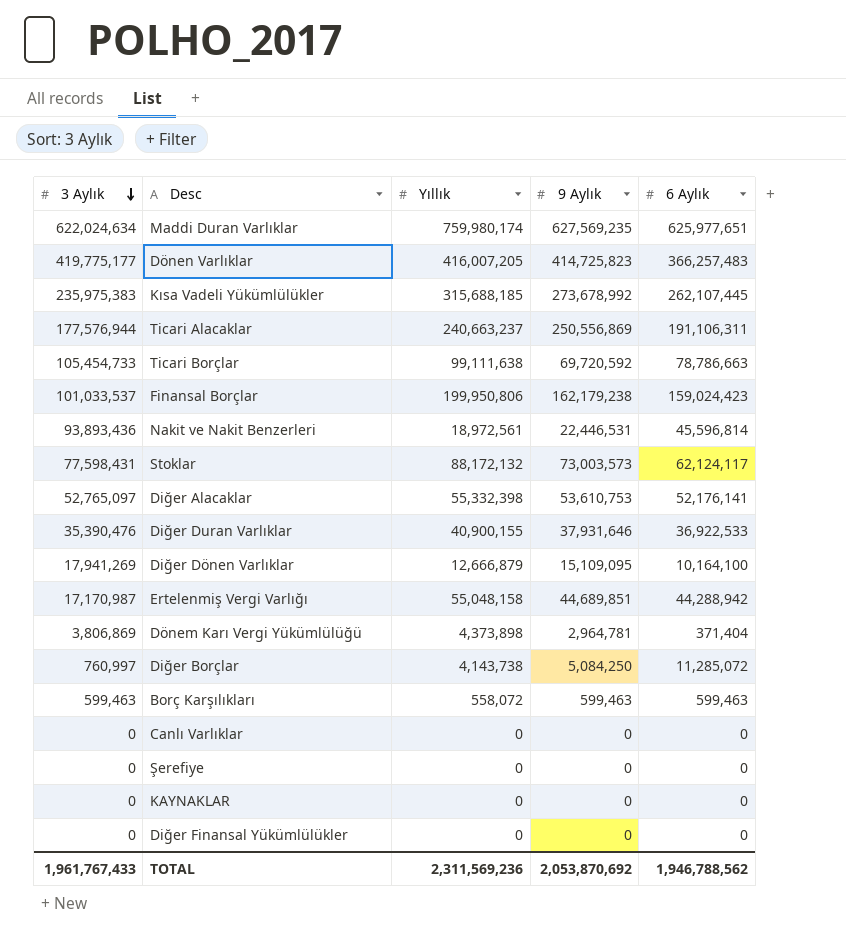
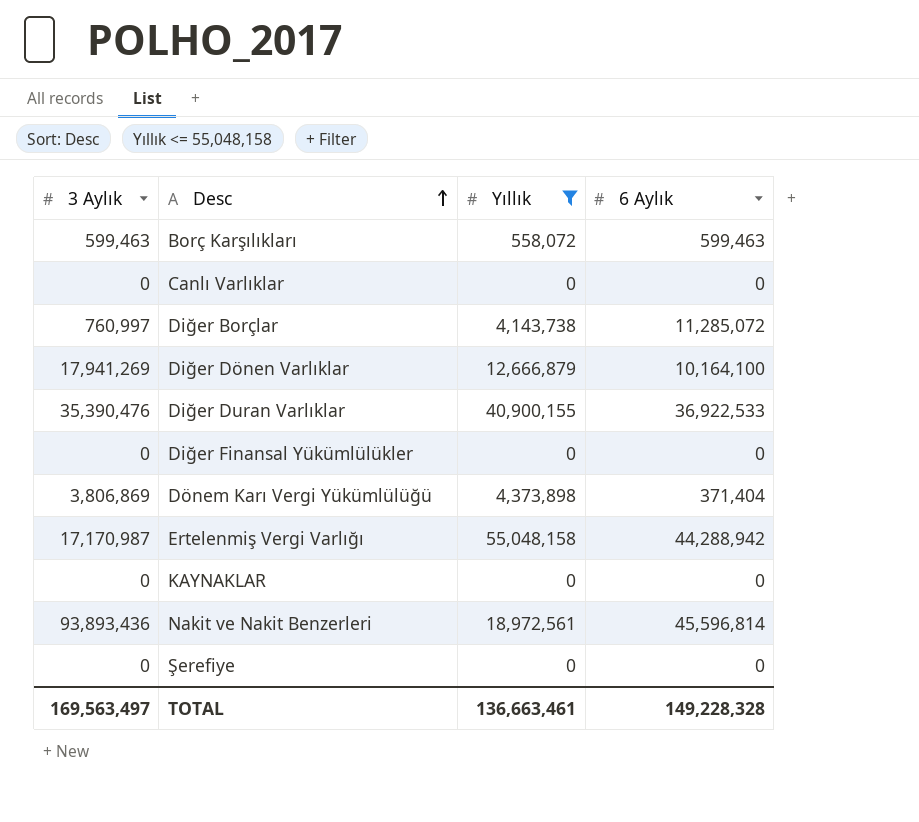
filter: none -> Yıllık <= 55,048,158
row order: 3 Aylık descending -> Desc ascending
column 9 Aylık | position: 4 -> none
TOTAL | 3 Aylık: 1,961,767,433 -> 169,563,497
TOTAL | Yıllık: 2,311,569,236 -> 136,663,461
TOTAL | 6 Aylık: 1,946,788,562 -> 149,228,328

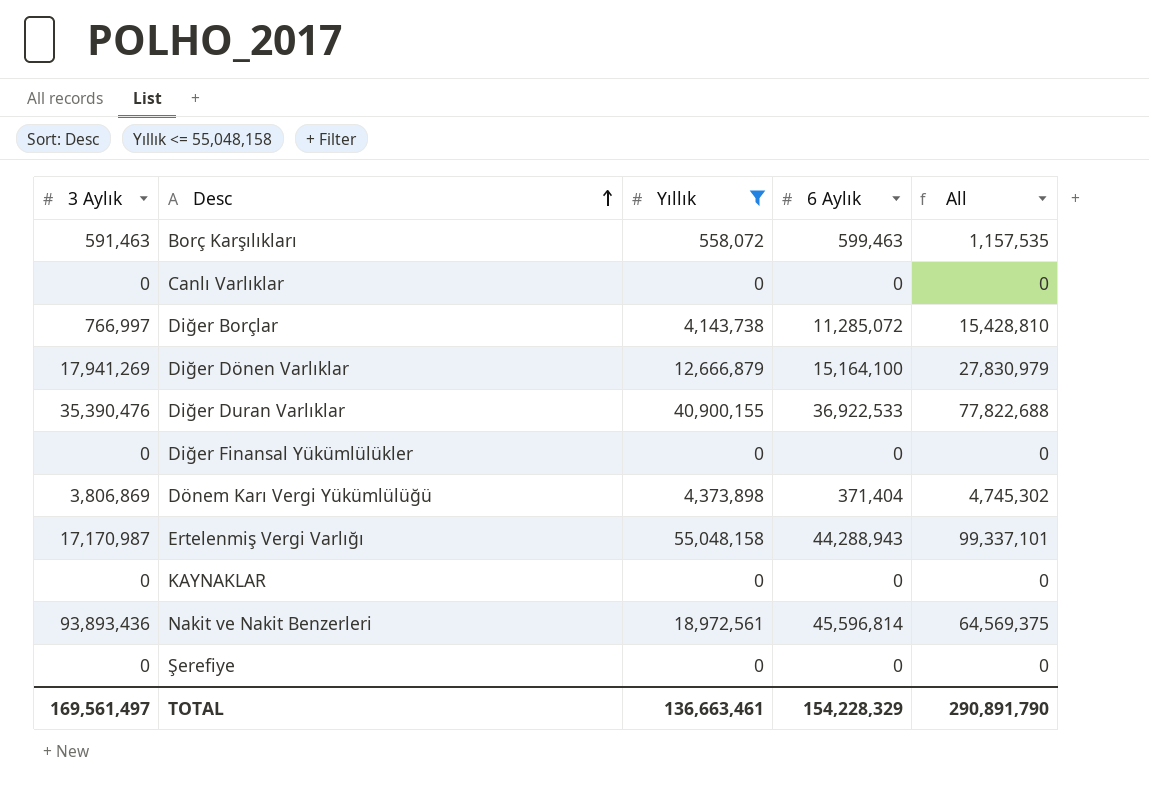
column All | formula: none -> [Yıllık] + [6 Aylık]
Borç Karşılıkları | 3 Aylık: 599,463 -> 591,463
Diğer Borçlar | 3 Aylık: 760,997 -> 766,997
Diğer Dönen Varlıklar | 6 Aylık: 10,164,100 -> 15,164,100
Ertelenmiş Vergi Varlığı | 6 Aylık: 44,288,942 -> 44,288,943
TOTAL | 3 Aylık: 169,563,497 -> 169,561,497
TOTAL | 6 Aylık: 149,228,328 -> 154,228,329

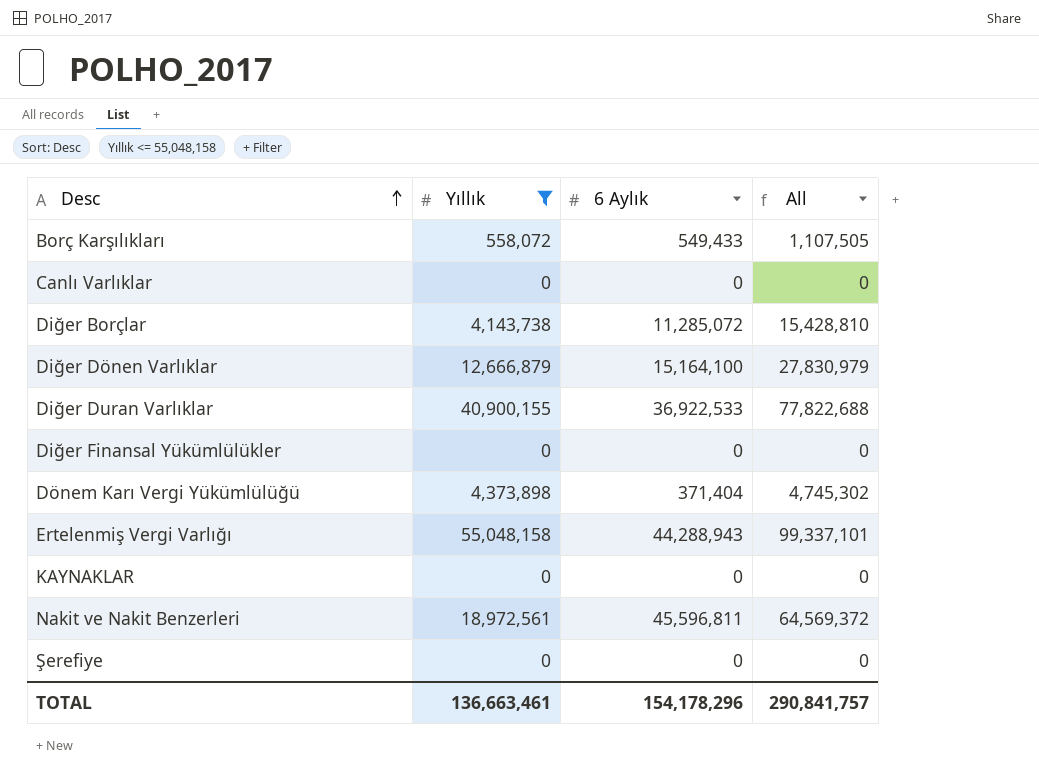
column 3 Aylık | position: 1 -> none
Borç Karşılıkları | 6 Aylık: 599,463 -> 549,433
Borç Karşılıkları | All: 1,157,535 -> 1,107,505
Nakit ve Nakit Benzerleri | 6 Aylık: 45,596,814 -> 45,596,811
Nakit ve Nakit Benzerleri | All: 64,569,375 -> 64,569,372
TOTAL | 6 Aylık: 154,228,329 -> 154,178,296
TOTAL | All: 290,891,790 -> 290,841,757

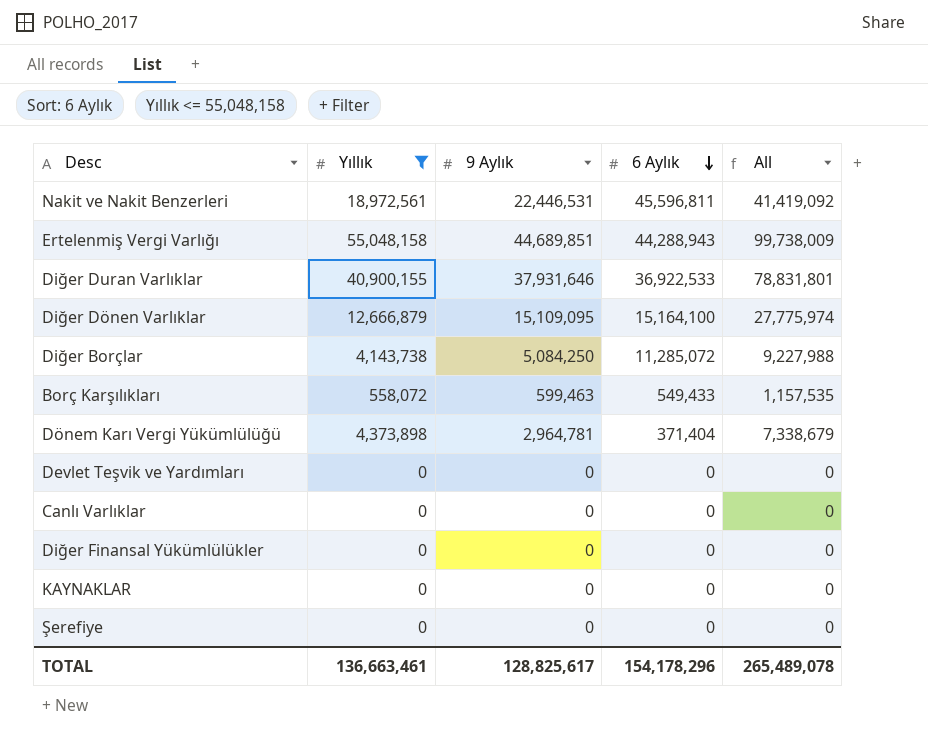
row order: Desc ascending -> 6 Aylık descending
column 9 Aylık | position: none -> 3
column All | formula: [Yıllık] + [6 Aylık] -> [Yıllık] + [9 Aylık]
row Devlet Teşvik ve Yardımları: none -> 0 | 0 | 0 | 0
TOTAL | All: 290,841,757 -> 265,489,078

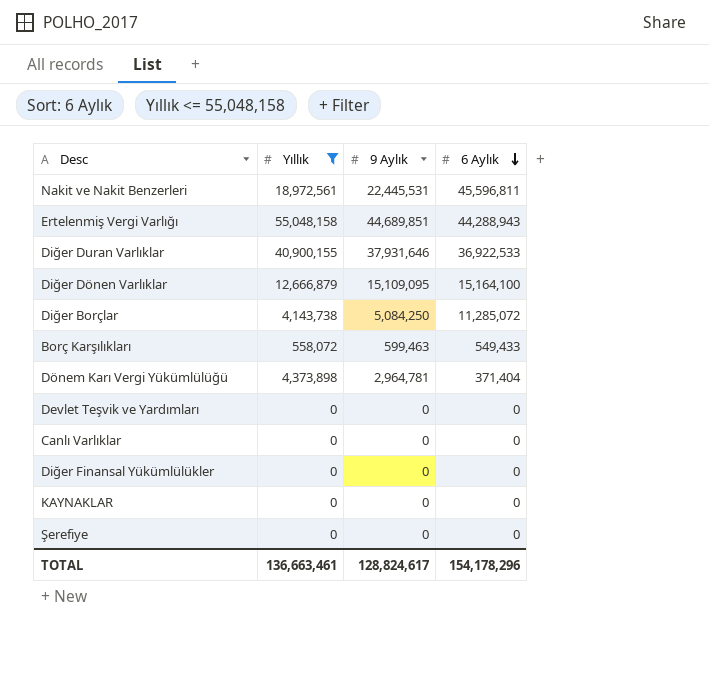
column All | formula: [Yıllık] + [9 Aylık] -> none
Nakit ve Nakit Benzerleri | 9 Aylık: 22,446,531 -> 22,445,531
TOTAL | 9 Aylık: 128,825,617 -> 128,824,617

